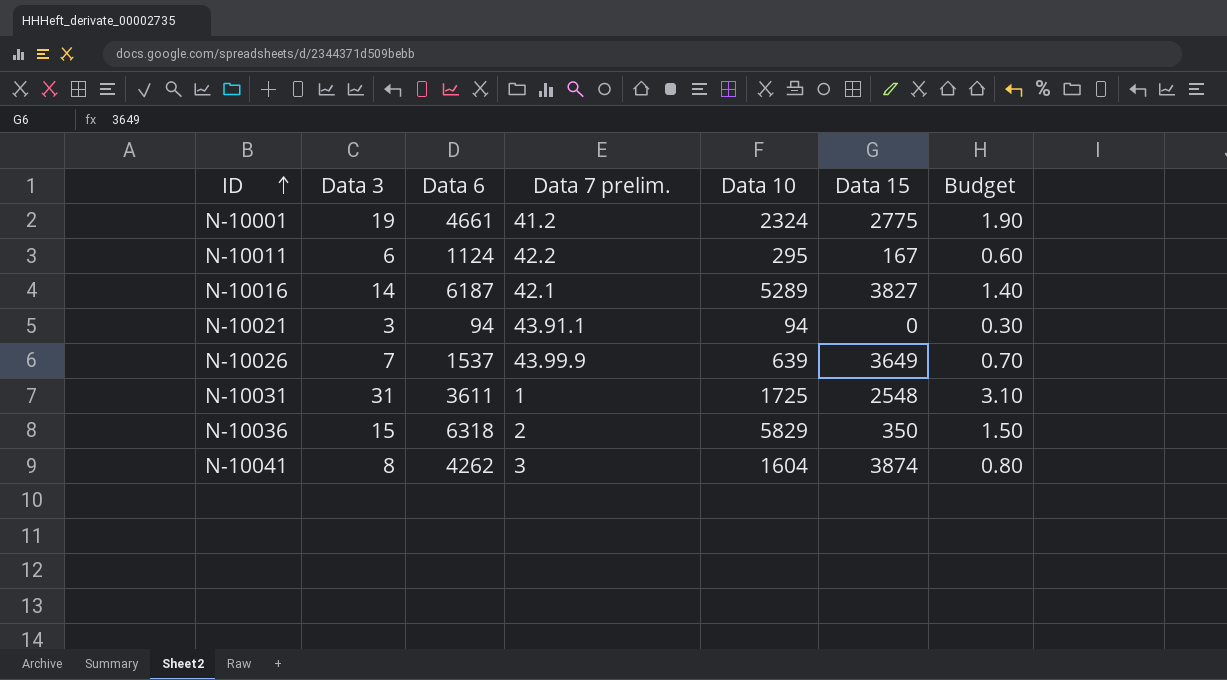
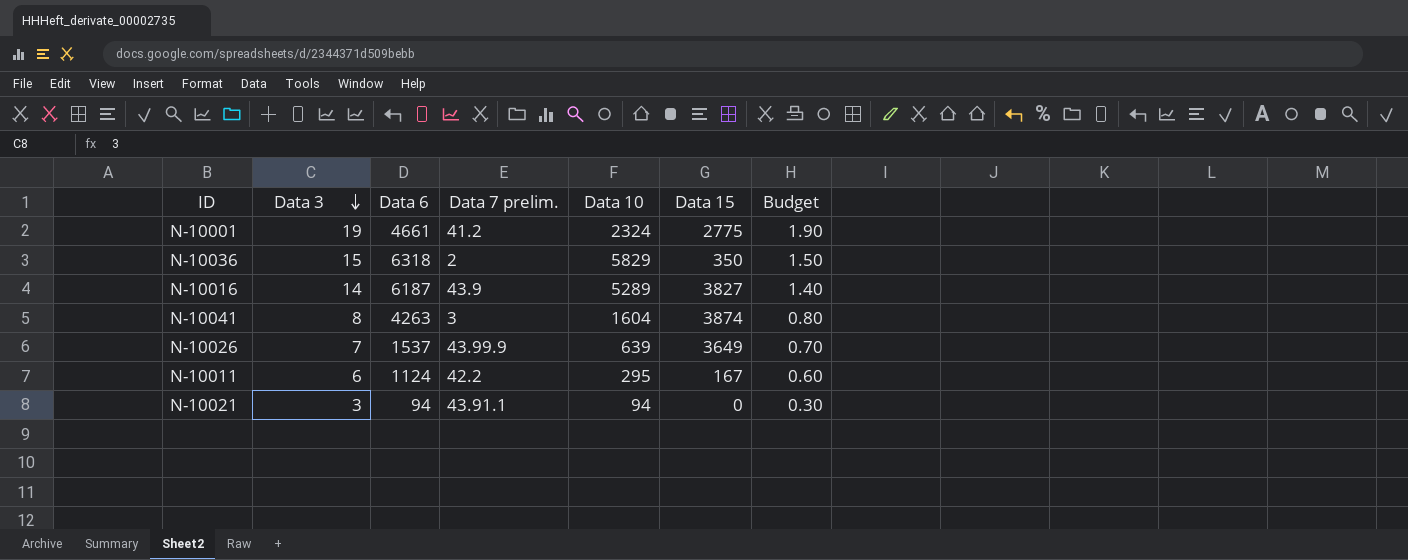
row order: ID ascending -> Data 3 descending
row N-10031: 31 | 3611 | 1 | 1725 | 2548 | 3.10 -> none
N-10016 | Data 7 prelim.: 42.1 -> 43.9
N-10041 | Data 6: 4262 -> 4263

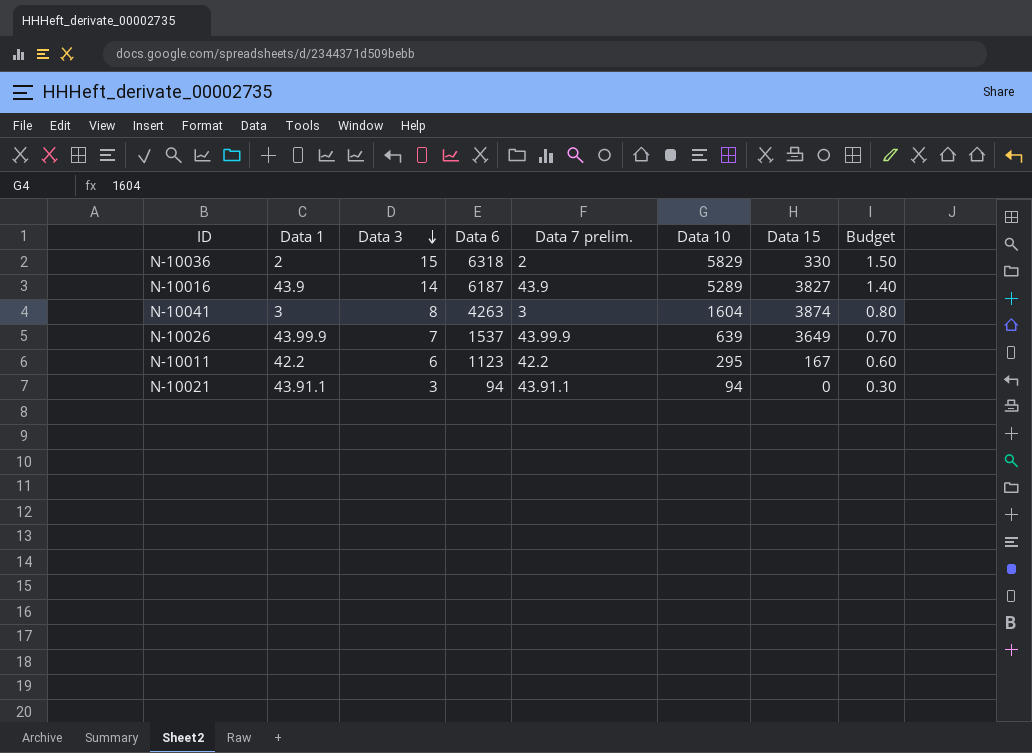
column Data 1 | position: none -> 2
row N-10001: 19 | 4661 | 41.2 | 2324 | 2775 | 1.90 -> none
N-10036 | Data 15: 350 -> 330
N-10011 | Data 6: 1124 -> 1123

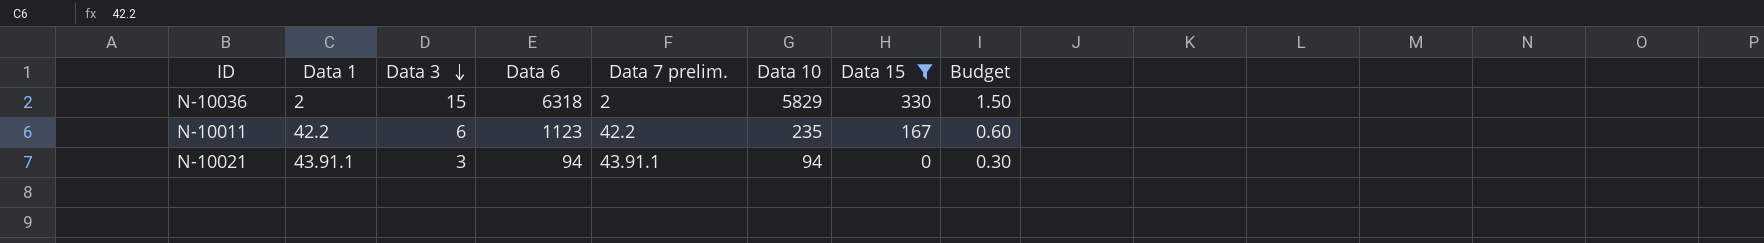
filter: none -> Data 15 <= 330
N-10011 | Data 10: 295 -> 235

